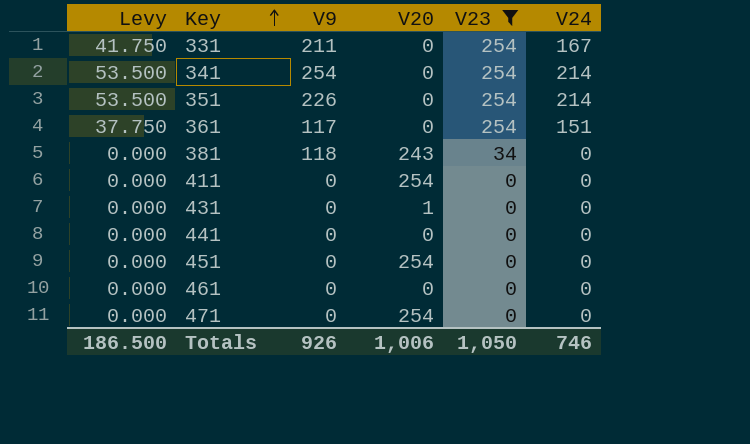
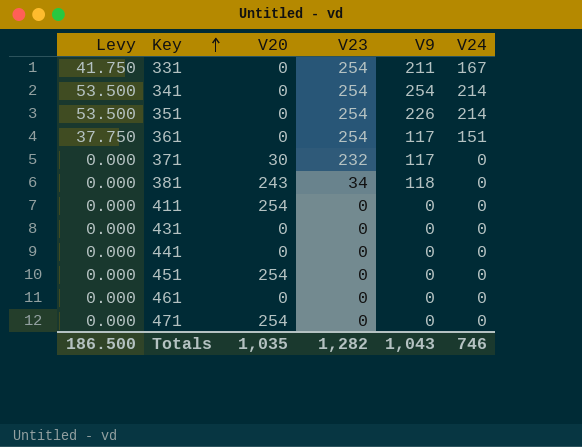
filter: V23 != 232 -> none
column V9 | position: 3 -> 5
431 | V20: 1 -> 0
Totals | V20: 1,006 -> 1,035
Totals | V23: 1,050 -> 1,282
Totals | V9: 926 -> 1,043

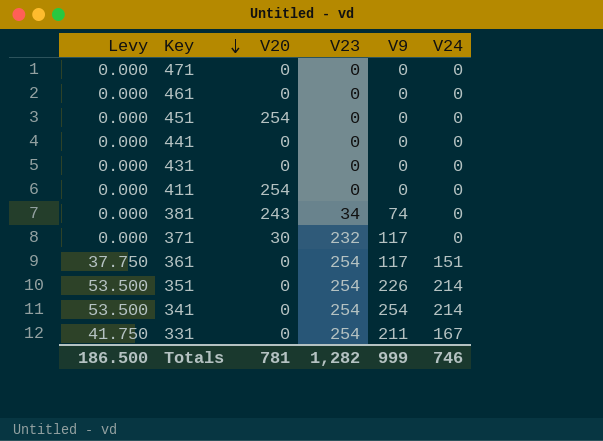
row order: Key ascending -> Key descending
471 | V20: 254 -> 0
381 | V9: 118 -> 74
Totals | V20: 1,035 -> 781
Totals | V9: 1,043 -> 999

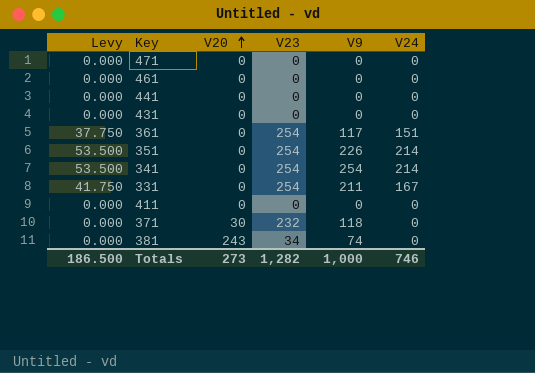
row order: Key descending -> V20 ascending
row 451: 0.000 | 254 | 0 | 0 | 0 -> none
411 | V20: 254 -> 0
371 | V9: 117 -> 118
Totals | V20: 781 -> 273
Totals | V9: 999 -> 1,000

